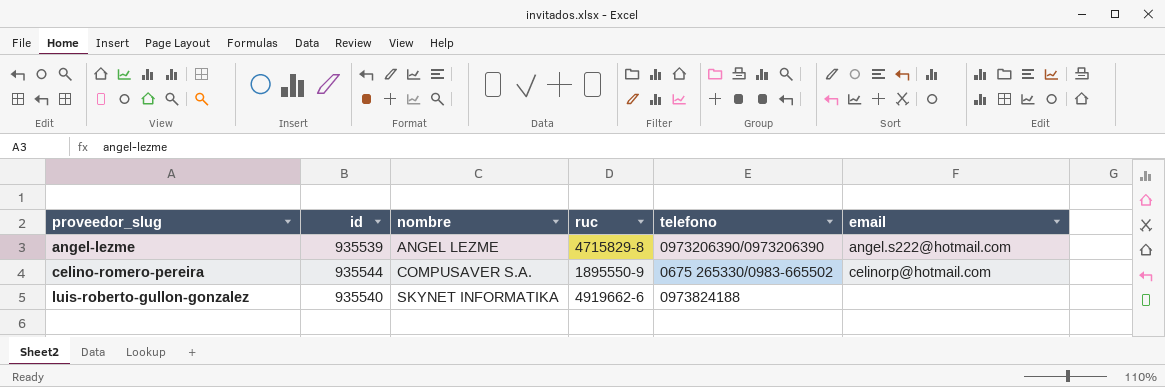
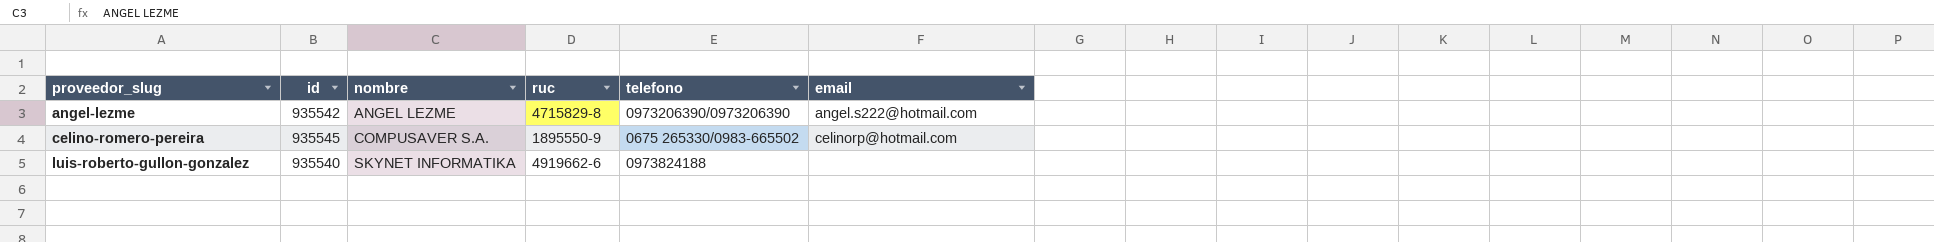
angel-lezme | id: 935539 -> 935542
celino-romero-pereira | id: 935544 -> 935545

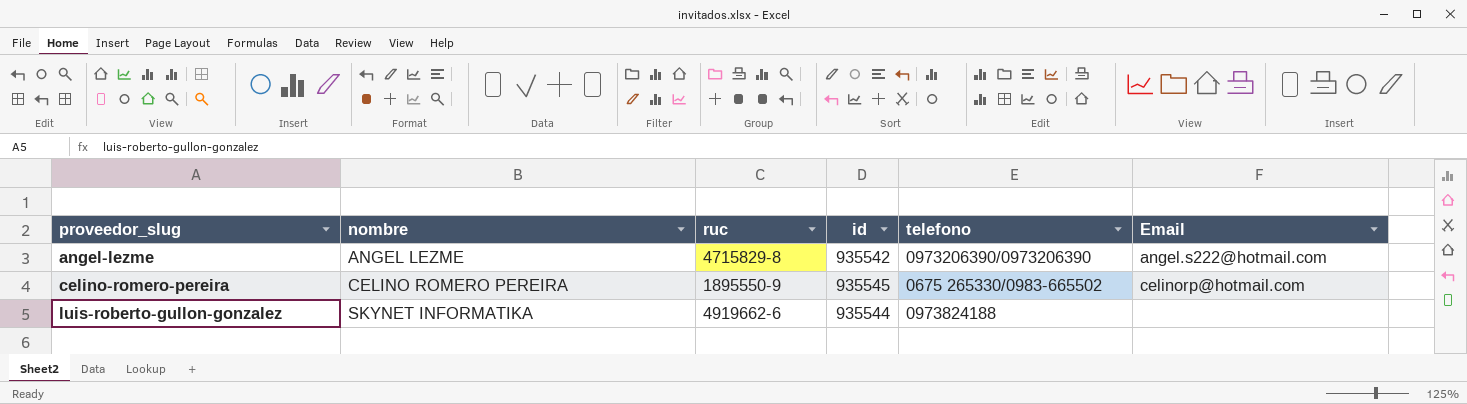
column id | position: 2 -> 4
column name: email -> Email
celino-romero-pereira | nombre: COMPUSAVER S.A. -> CELINO ROMERO PEREIRA
luis-roberto-gullon-gonzalez | id: 935540 -> 935544

